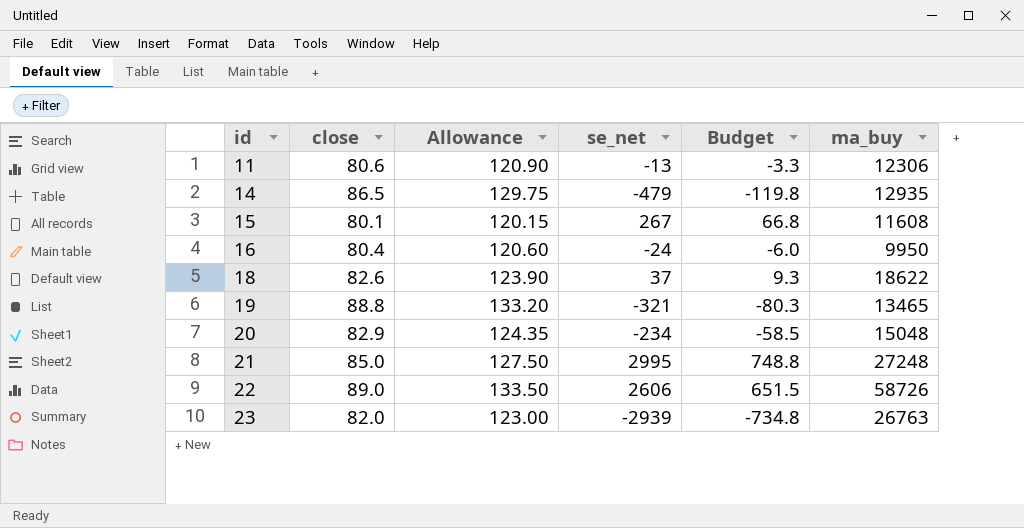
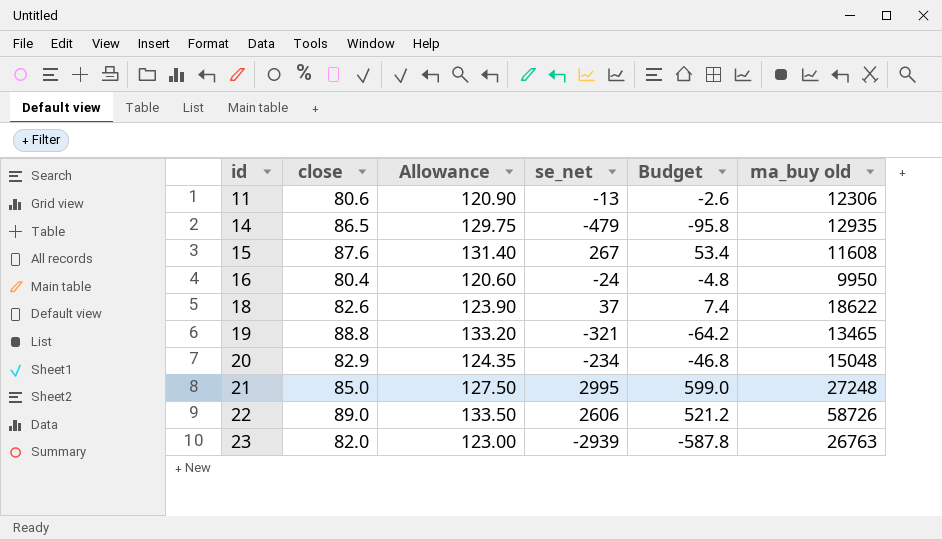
column Budget | formula: [se_net] * 0.25 -> [se_net] * 0.2
column name: ma_buy -> ma_buy old
15 | close: 80.1 -> 87.6
15 | Allowance: 120.15 -> 131.40

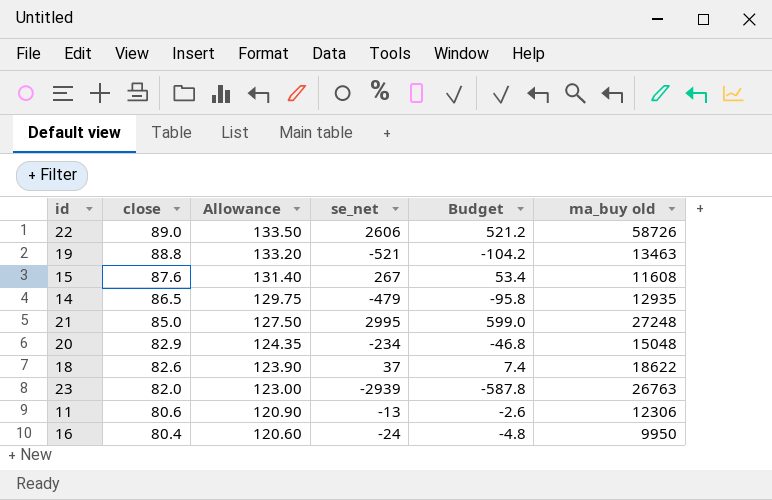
row order: id ascending -> close descending
19 | se_net: -321 -> -521
19 | Budget: -64.2 -> -104.2
19 | ma_buy old: 13465 -> 13463

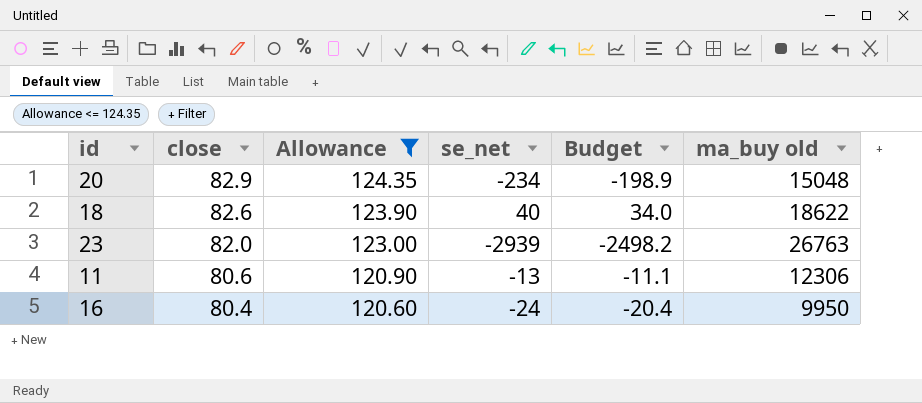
filter: none -> Allowance <= 124.35
column Budget | formula: [se_net] * 0.2 -> [se_net] * 0.85
18 | se_net: 37 -> 40

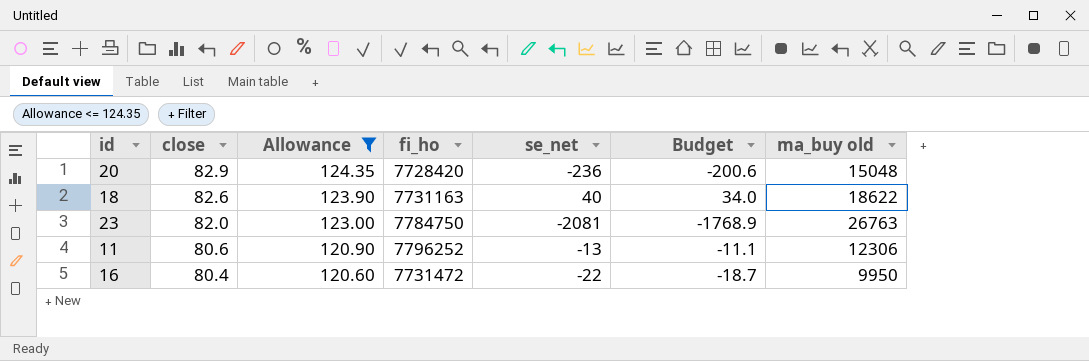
column fi_ho | position: none -> 4
20 | se_net: -234 -> -236
20 | Budget: -198.9 -> -200.6
23 | se_net: -2939 -> -2081
23 | Budget: -2498.2 -> -1768.9
16 | se_net: -24 -> -22
16 | Budget: -20.4 -> -18.7

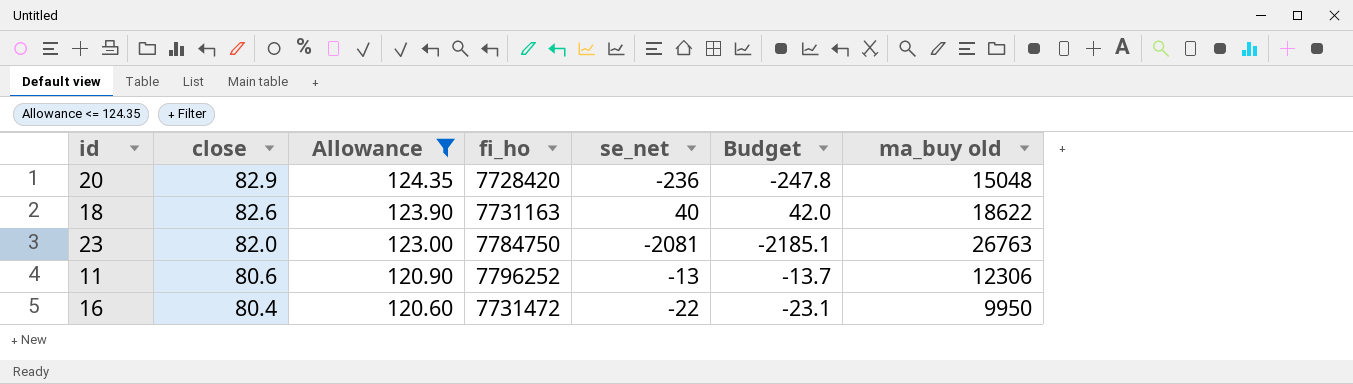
column Budget | formula: [se_net] * 0.85 -> [se_net] * 1.05

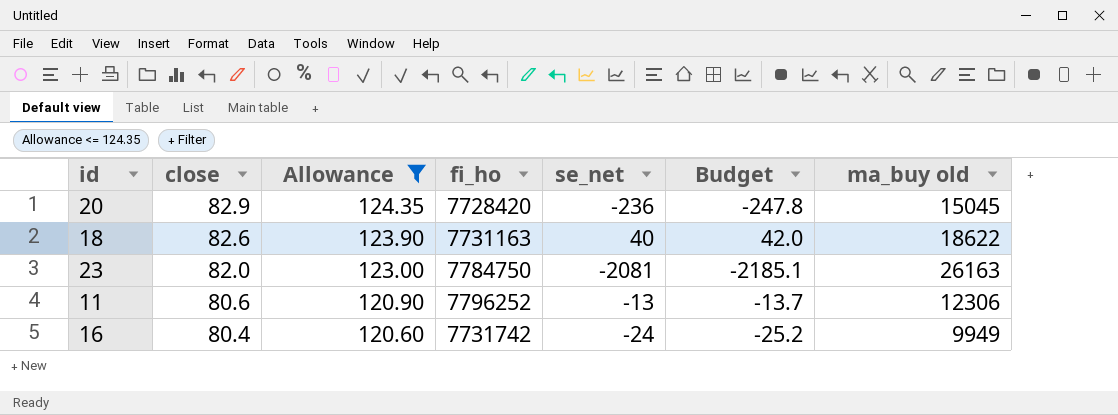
20 | ma_buy old: 15048 -> 15045
23 | ma_buy old: 26763 -> 26163
16 | fi_ho: 7731472 -> 7731742
16 | se_net: -22 -> -24
16 | Budget: -23.1 -> -25.2
16 | ma_buy old: 9950 -> 9949

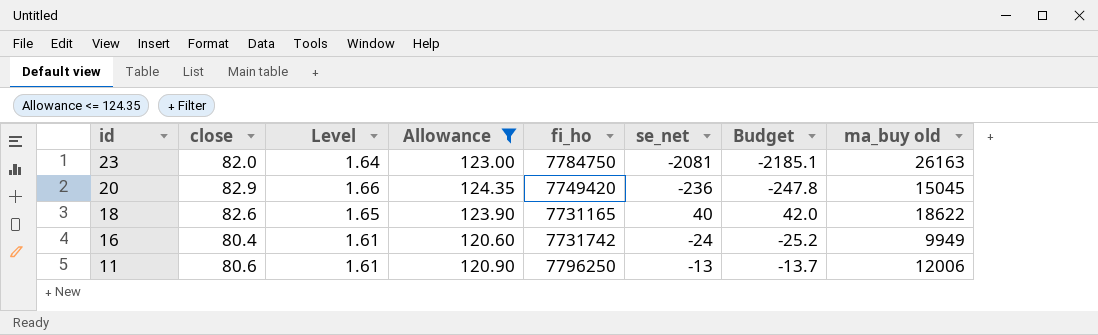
row order: close descending -> id descending
column Level | formula: none -> [close] * 0.02
20 | fi_ho: 7728420 -> 7749420
18 | fi_ho: 7731163 -> 7731165
11 | fi_ho: 7796252 -> 7796250
11 | ma_buy old: 12306 -> 12006

